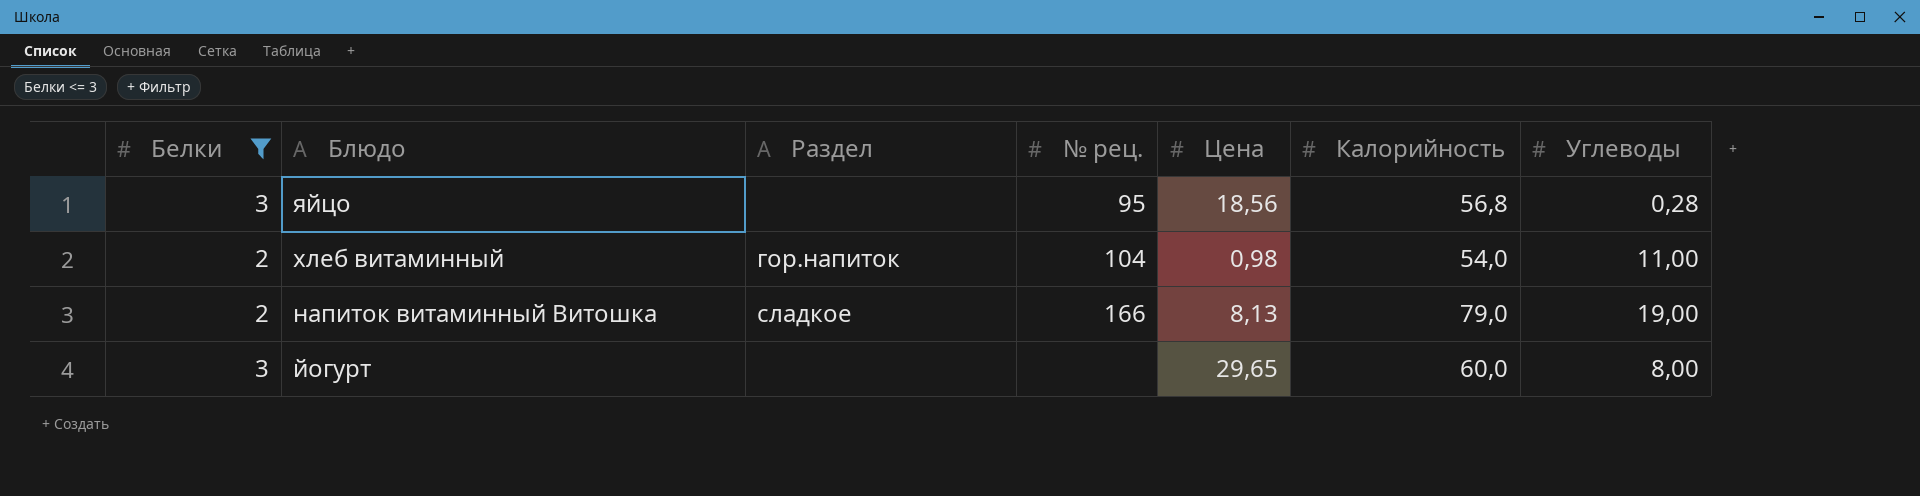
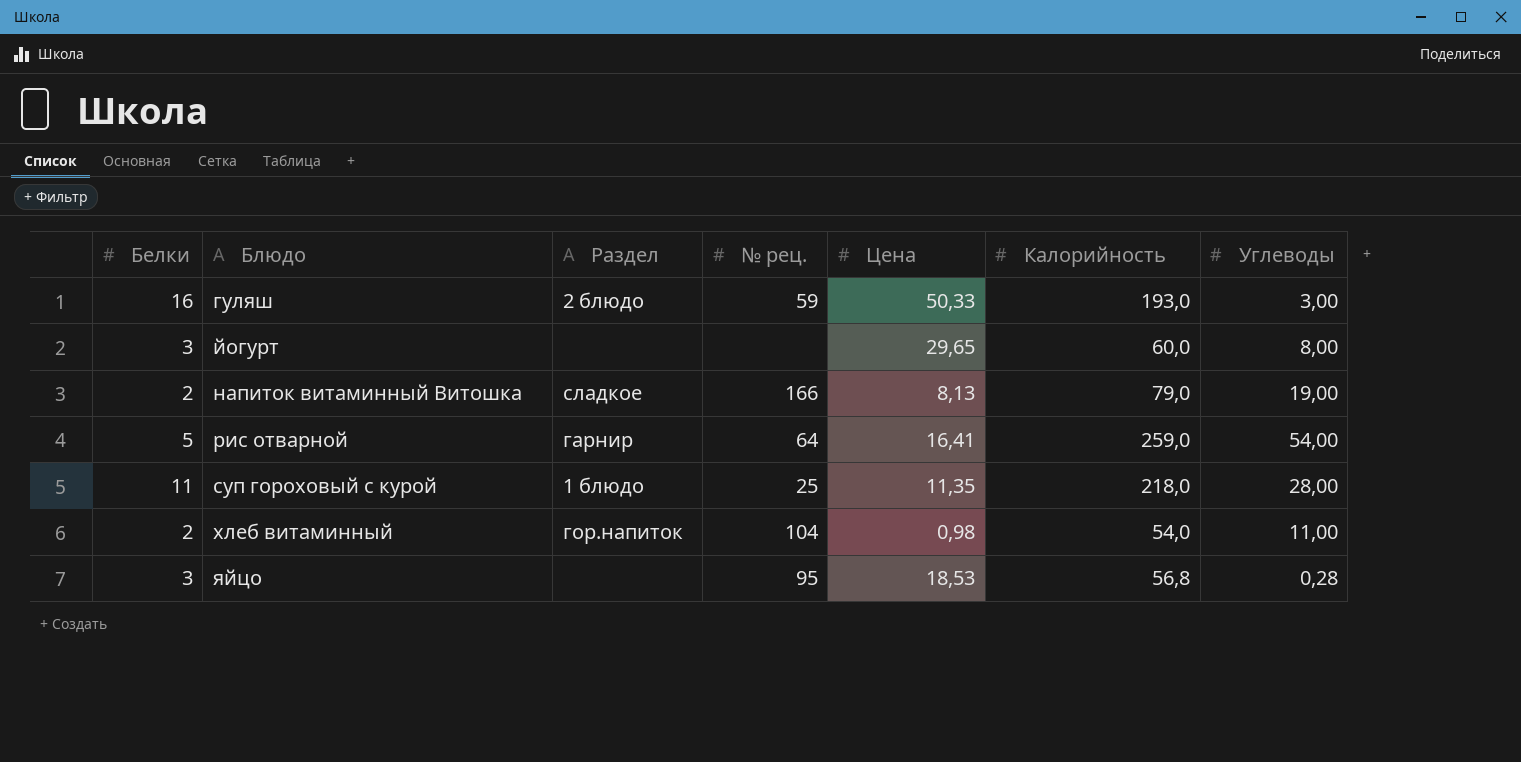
filter: Белки <= 3 -> none
row order: Блюдо descending -> Блюдо ascending
яйцо | Цена: 18,56 -> 18,53

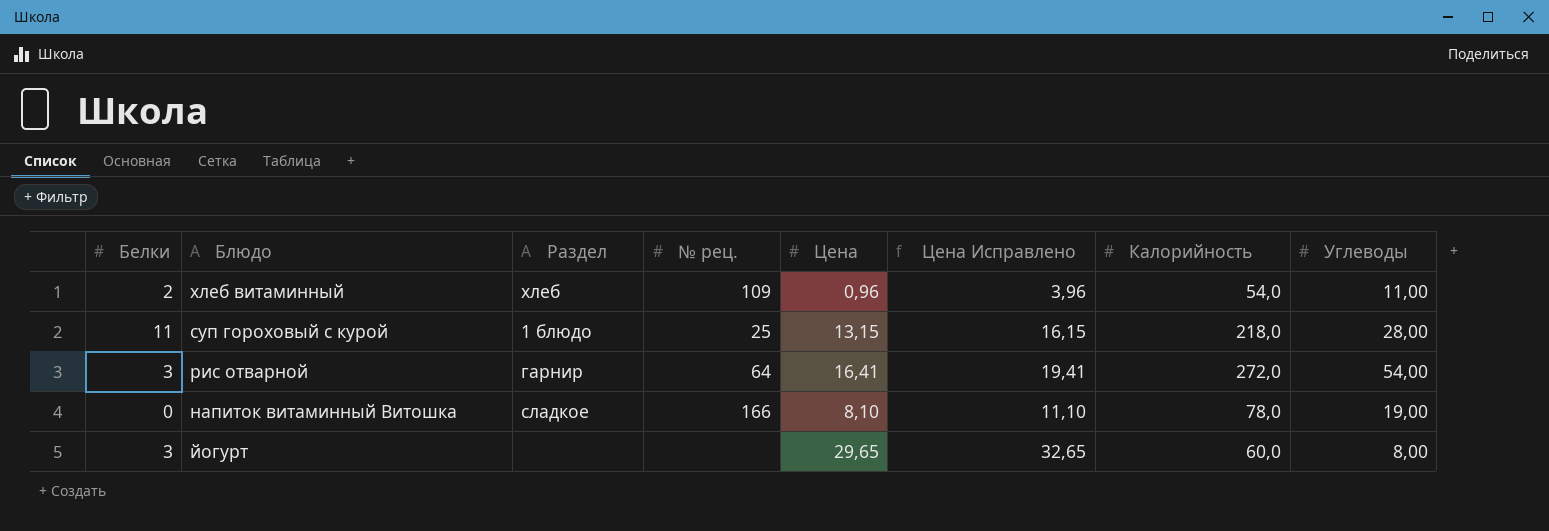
row order: Блюдо ascending -> Блюдо descending
column Цена Исправлено | formula: none -> [Цена] + 3
row гуляш: 16 | 2 блюдо | 59 | 50,33 | 193,0 | 3,00 -> none
row яйцо: 3 | none | 95 | 18,53 | 56,8 | 0,28 -> none
хлеб витаминный | Раздел: гор.напиток -> хлеб
хлеб витаминный | № рец.: 104 -> 109
хлеб витаминный | Цена: 0,98 -> 0,96
суп гороховый с курой | Цена: 11,35 -> 13,15
рис отварной | Белки: 5 -> 3
рис отварной | Калорийность: 259,0 -> 272,0
напиток витаминный Витошка | Белки: 2 -> 0
напиток витаминный Витошка | Цена: 8,13 -> 8,10
напиток витаминный Витошка | Калорийность: 79,0 -> 78,0

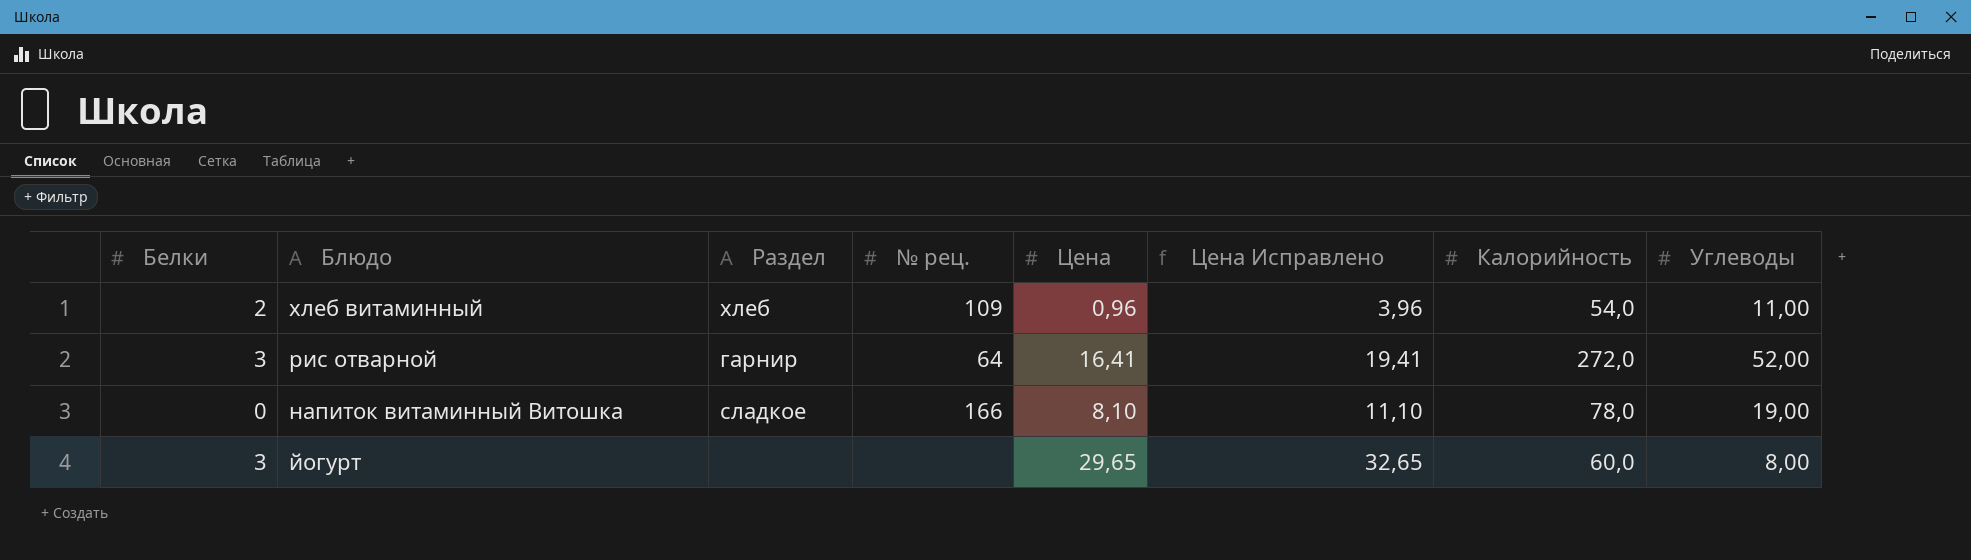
row суп гороховый с курой: 11 | 1 блюдо | 25 | 13,15 | 16,15 | 218,0 | 28,00 -> none
рис отварной | Углеводы: 54,00 -> 52,00

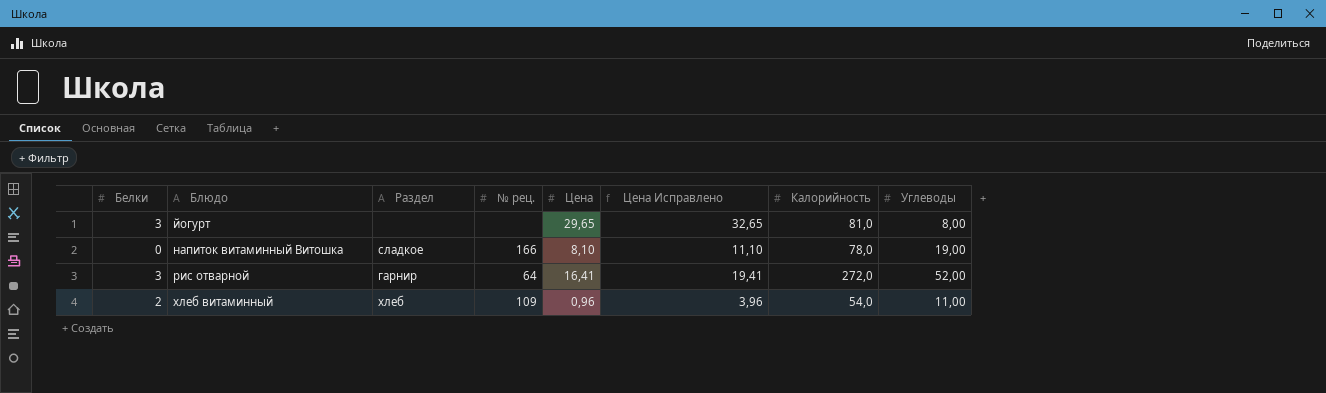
row order: Блюдо descending -> Блюдо ascending
йогурт | Калорийность: 60,0 -> 81,0

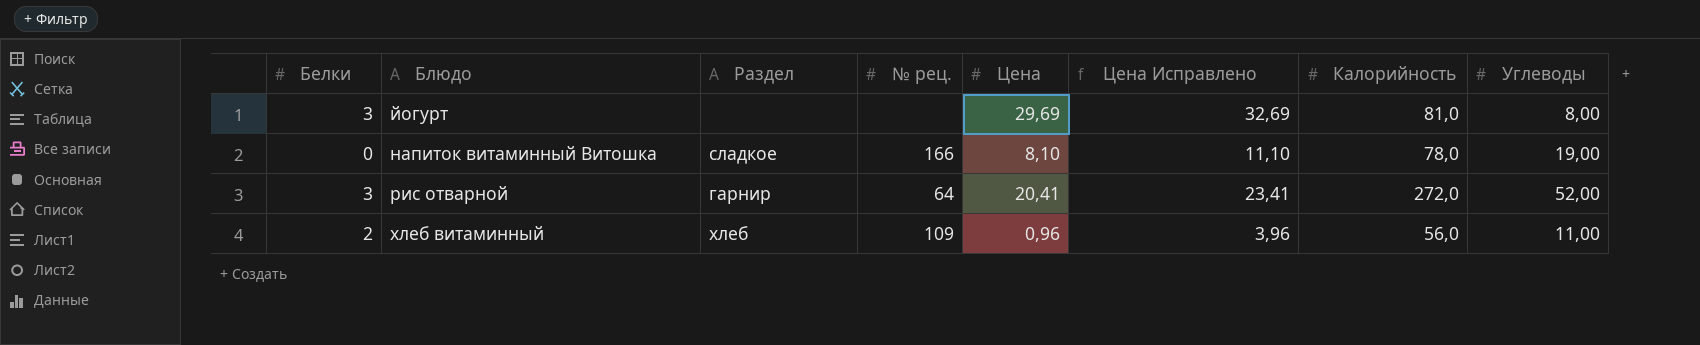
йогурт | Цена: 29,65 -> 29,69
йогурт | Цена Исправлено: 32,65 -> 32,69
рис отварной | Цена: 16,41 -> 20,41
рис отварной | Цена Исправлено: 19,41 -> 23,41
хлеб витаминный | Калорийность: 54,0 -> 56,0

